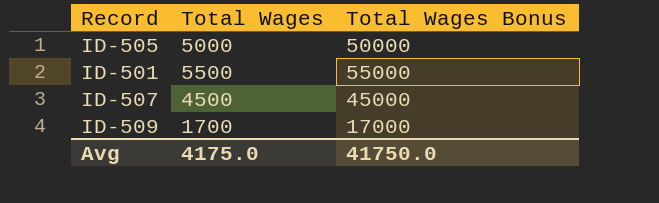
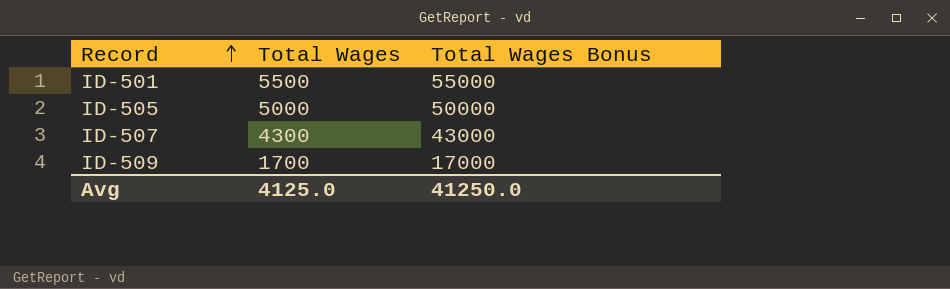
row order: none -> Record ascending
ID-507 | Total Wages: 4500 -> 4300
ID-507 | Total Wages Bonus: 45000 -> 43000
Avg | Total Wages: 4175.0 -> 4125.0
Avg | Total Wages Bonus: 41750.0 -> 41250.0

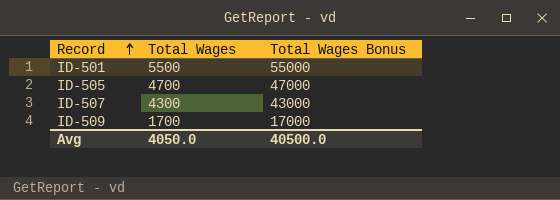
ID-505 | Total Wages: 5000 -> 4700
ID-505 | Total Wages Bonus: 50000 -> 47000
Avg | Total Wages: 4125.0 -> 4050.0
Avg | Total Wages Bonus: 41250.0 -> 40500.0

